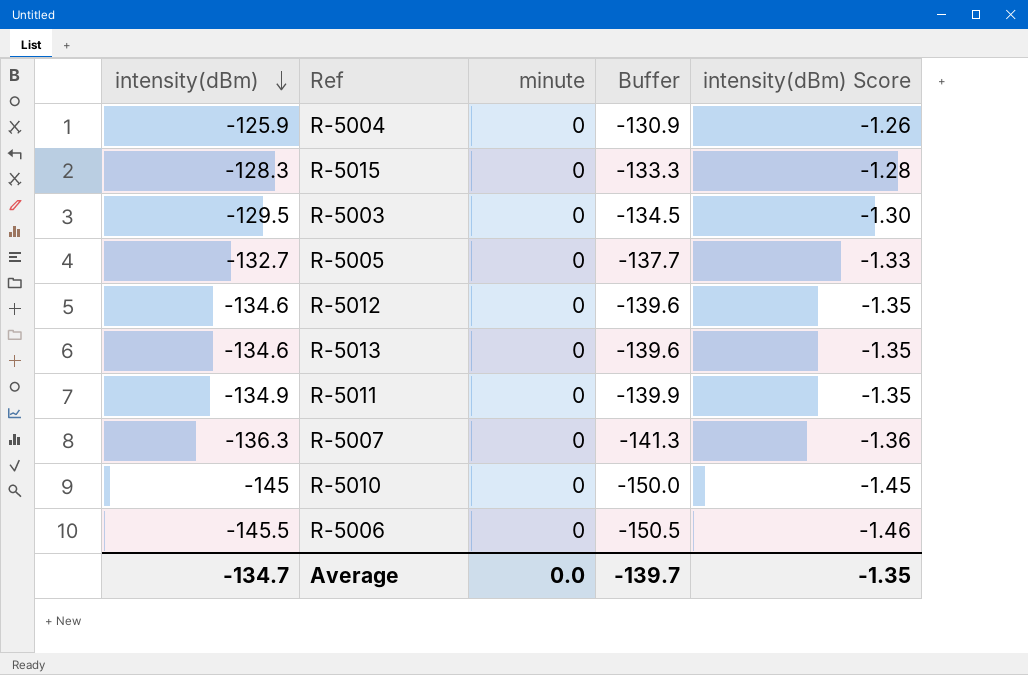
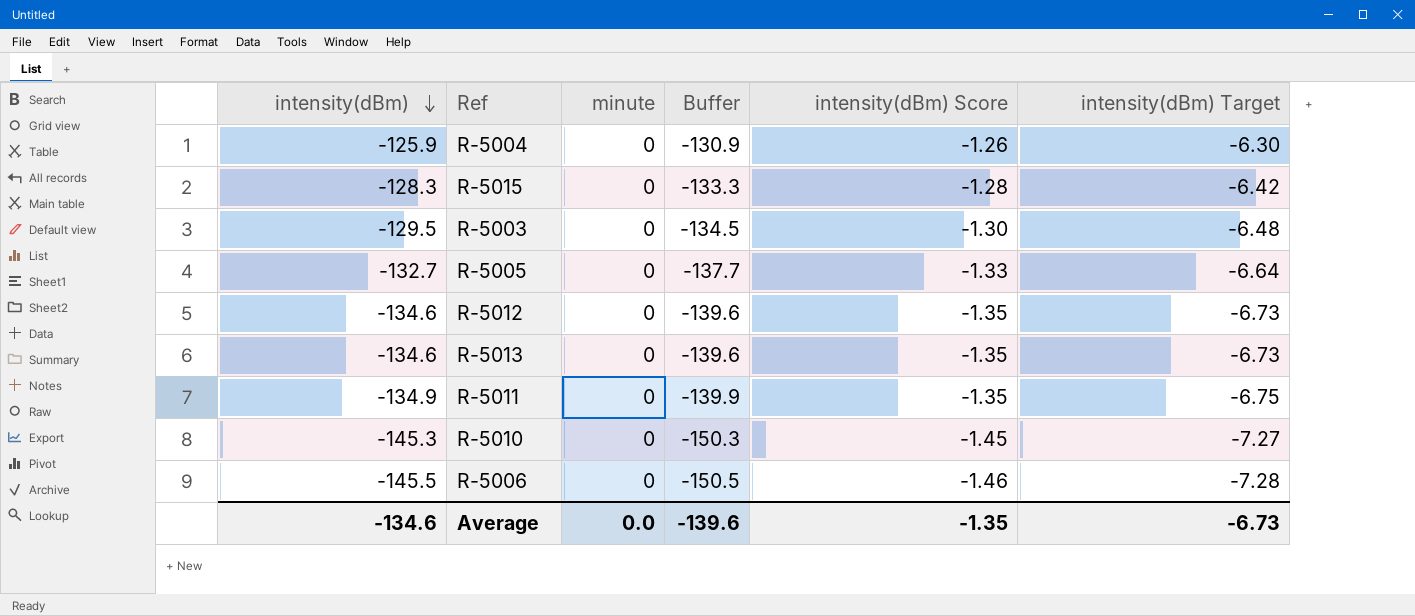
column intensity(dBm) Target | formula: none -> [intensity(dBm)] * 0.05
row R-5007: -136.3 | 0 | -141.3 | -1.36 -> none
R-5010 | intensity(dBm): -145 -> -145.3
R-5010 | Buffer: -150.0 -> -150.3
Average | intensity(dBm): -134.7 -> -134.6
Average | Buffer: -139.7 -> -139.6

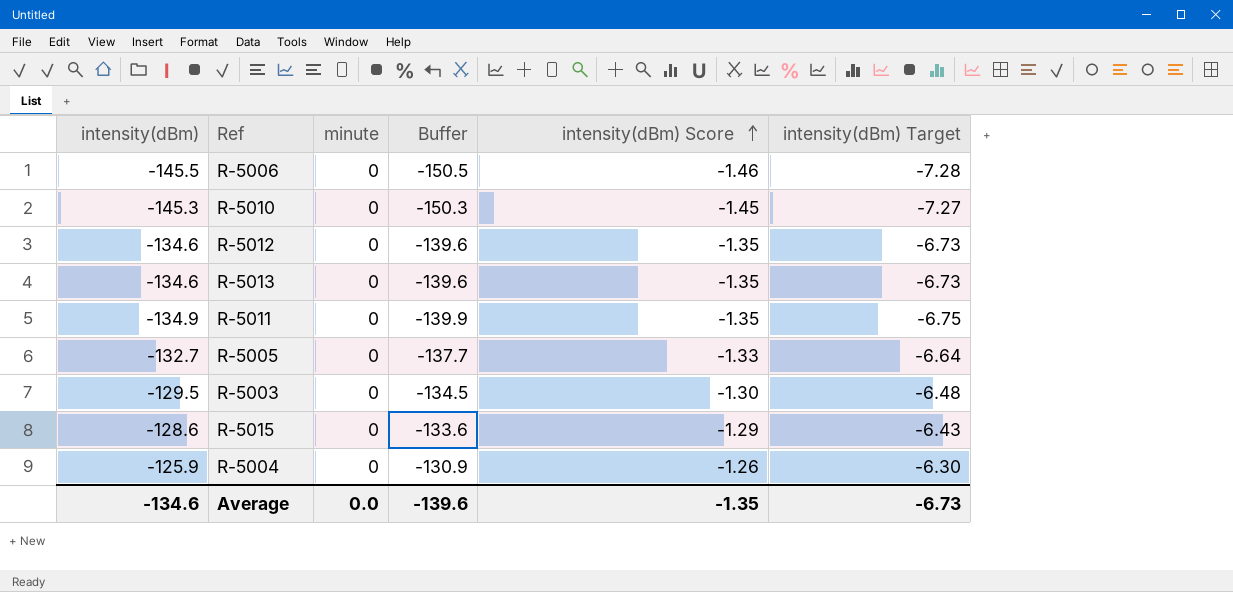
row order: intensity(dBm) descending -> intensity(dBm) Score ascending
R-5015 | intensity(dBm): -128.3 -> -128.6
R-5015 | Buffer: -133.3 -> -133.6
R-5015 | intensity(dBm) Score: -1.28 -> -1.29
R-5015 | intensity(dBm) Target: -6.42 -> -6.43

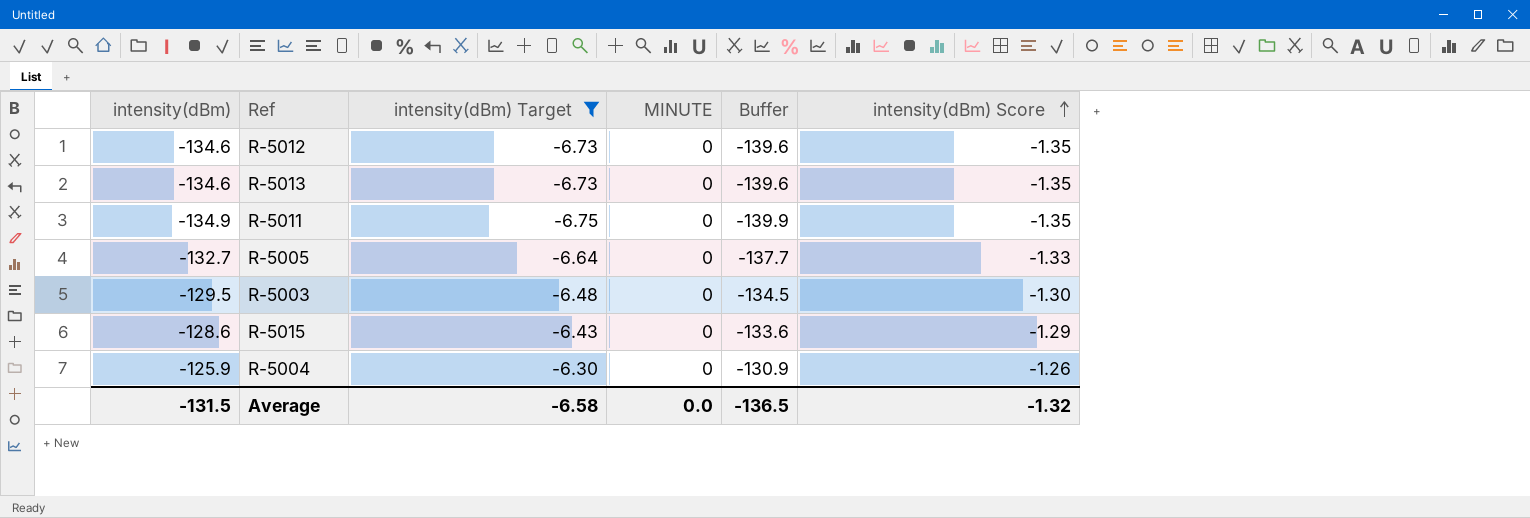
filter: none -> intensity(dBm) Target >= -6.75
column intensity(dBm) Target | position: 6 -> 3
column name: minute -> MINUTE
Average | intensity(dBm): -134.6 -> -131.5
Average | intensity(dBm) Target: -6.73 -> -6.58
Average | Buffer: -139.6 -> -136.5
Average | intensity(dBm) Score: -1.35 -> -1.32

